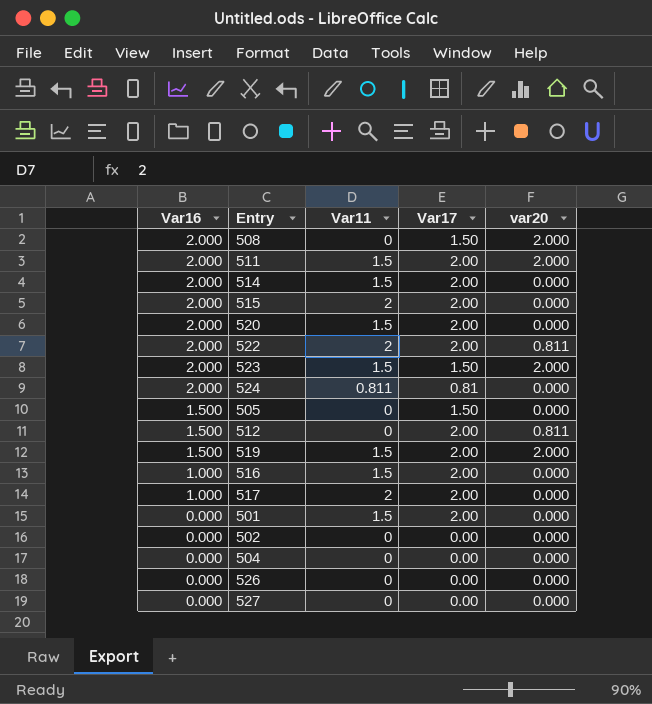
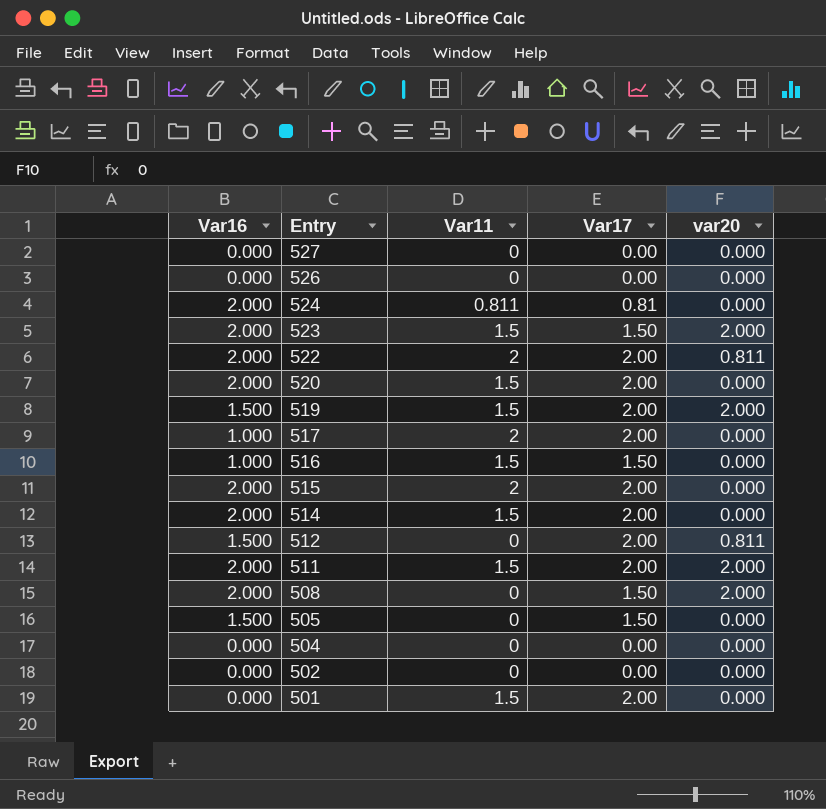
row order: Var16 descending -> Entry descending
516 | Var17: 2.00 -> 1.50

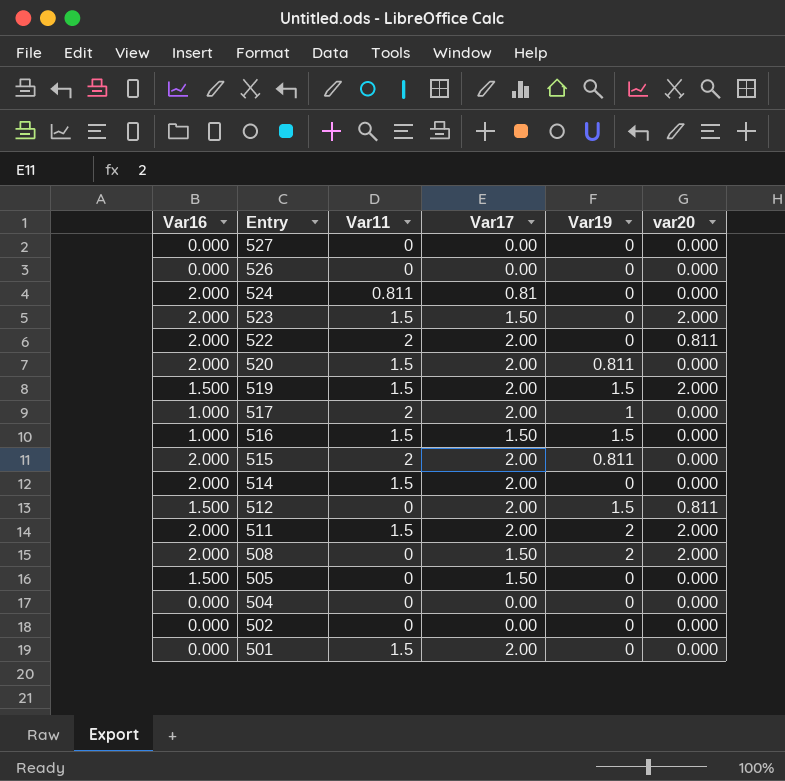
column Var19 | position: none -> 5

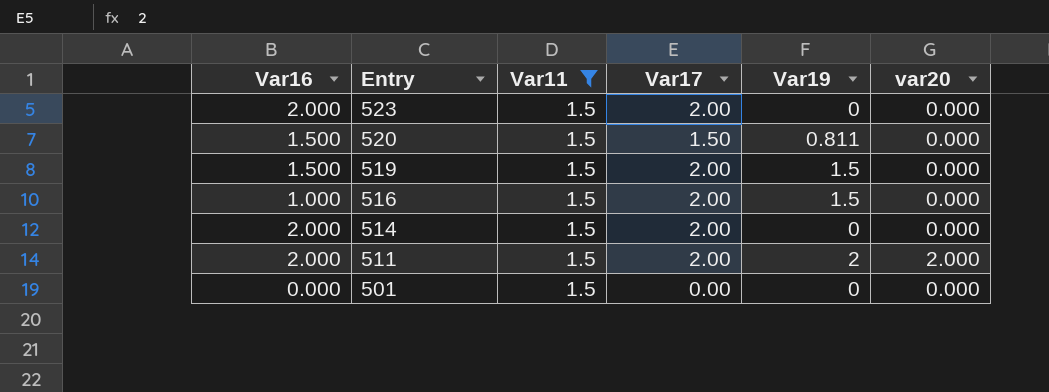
filter: none -> Var11 = 1.5
523 | Var17: 1.50 -> 2.00
523 | var20: 2.000 -> 0.000
520 | Var16: 2.000 -> 1.500
520 | Var17: 2.00 -> 1.50
519 | var20: 2.000 -> 0.000
516 | Var17: 1.50 -> 2.00
501 | Var17: 2.00 -> 0.00

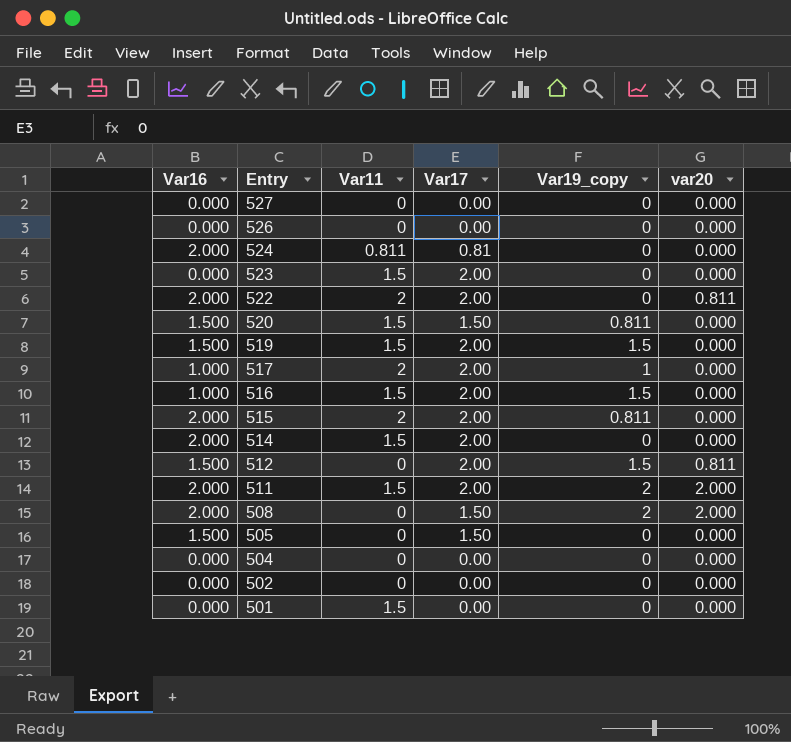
filter: Var11 = 1.5 -> none
column name: Var19 -> Var19_copy
523 | Var16: 2.000 -> 0.000

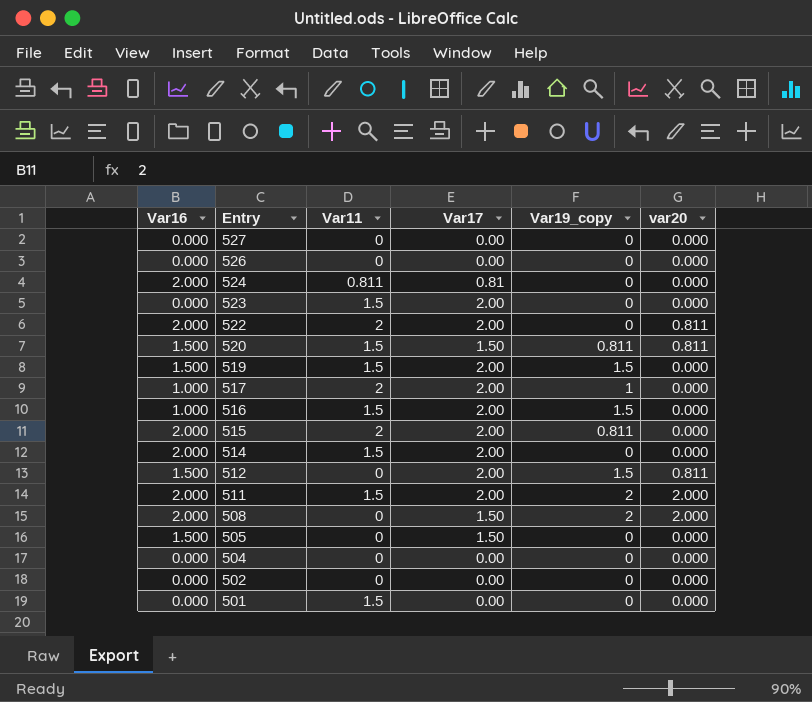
520 | var20: 0.000 -> 0.811

